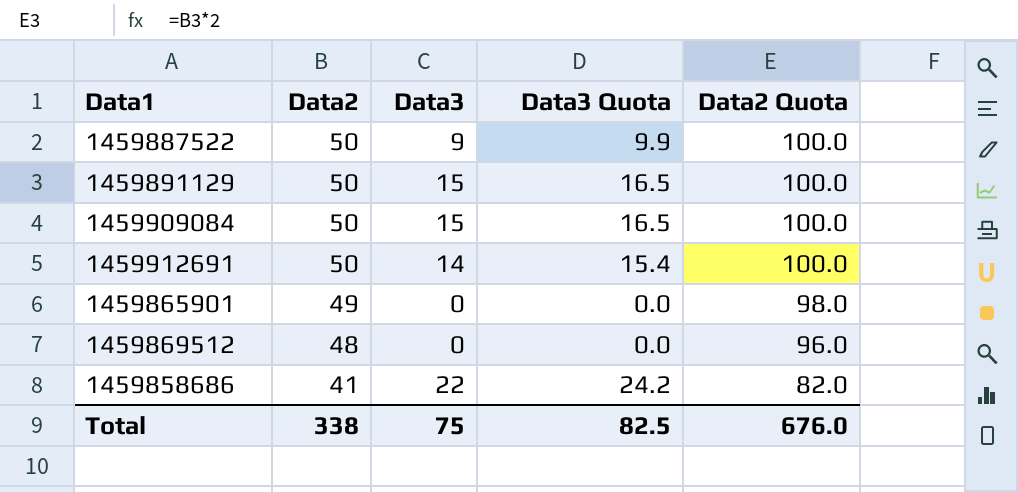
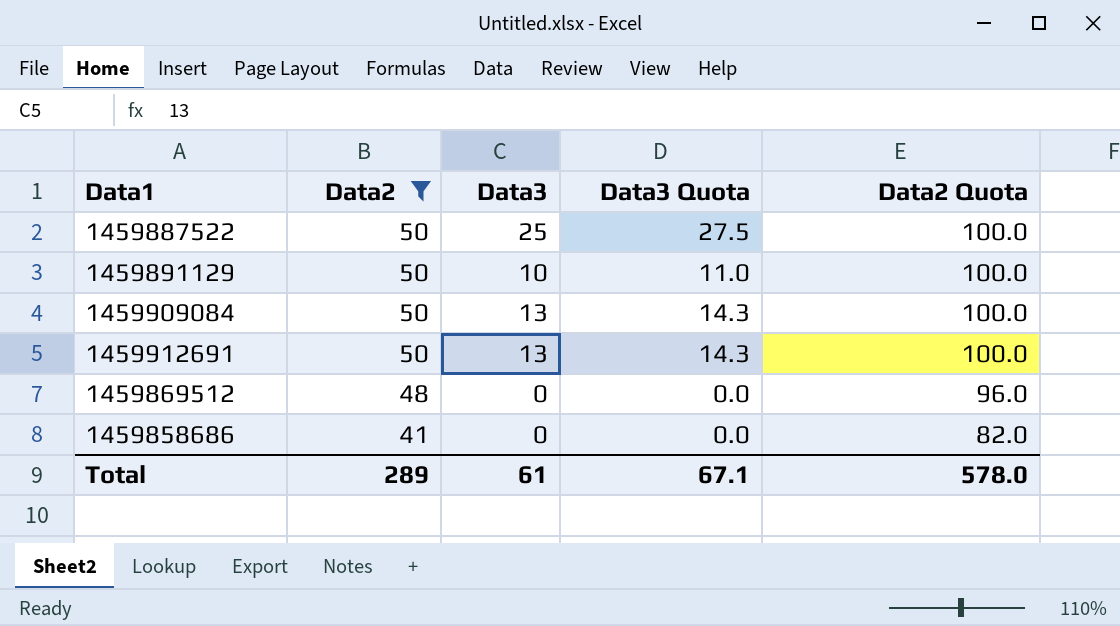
filter: none -> Data2 != 49
1459887522 | Data3: 9 -> 25
1459887522 | Data3 Quota: 9.9 -> 27.5
1459891129 | Data3: 15 -> 10
1459891129 | Data3 Quota: 16.5 -> 11.0
1459909084 | Data3: 15 -> 13
1459909084 | Data3 Quota: 16.5 -> 14.3
1459912691 | Data3: 14 -> 13
1459912691 | Data3 Quota: 15.4 -> 14.3
1459858686 | Data3: 22 -> 0
1459858686 | Data3 Quota: 24.2 -> 0.0
Total | Data2: 338 -> 289
Total | Data3: 75 -> 61
Total | Data3 Quota: 82.5 -> 67.1
Total | Data2 Quota: 676.0 -> 578.0

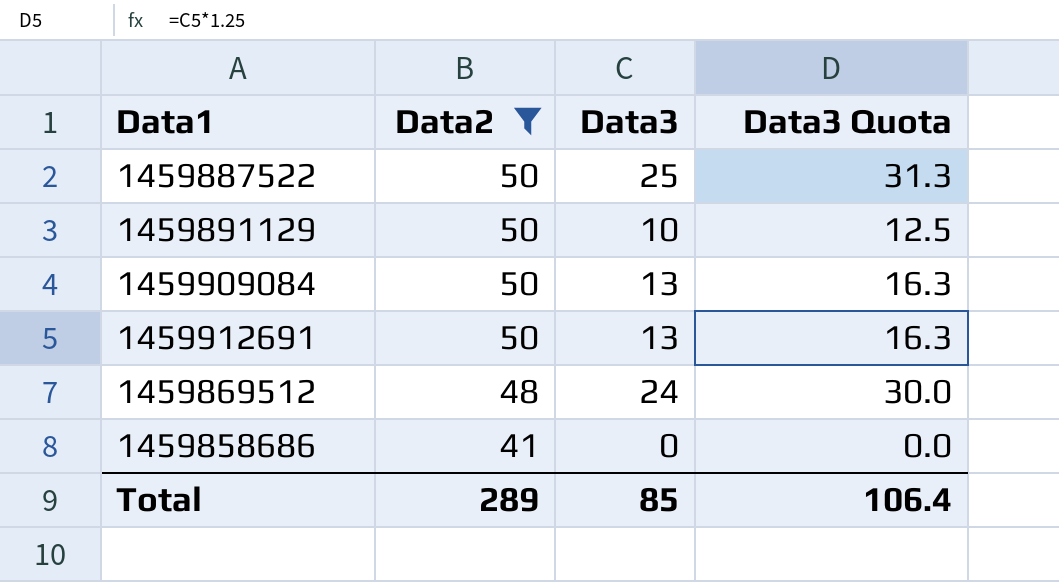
column Data2 Quota | formula: [Data2] * 2 -> none
column Data3 Quota | formula: [Data3] * 1.1 -> [Data3] * 1.25
1459869512 | Data3: 0 -> 24
Total | Data3: 61 -> 85
Total | Data3 Quota: 67.1 -> 106.4

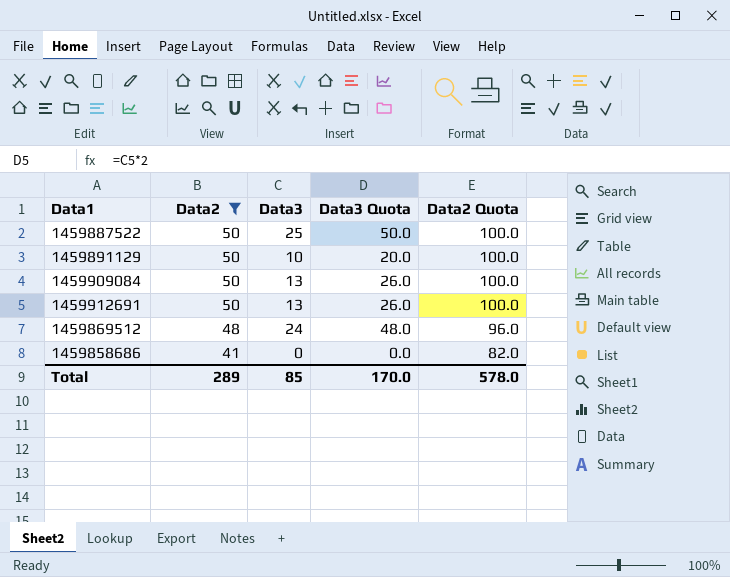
column Data3 Quota | formula: [Data3] * 1.25 -> [Data3] * 2
column Data2 Quota | formula: none -> [Data2] * 2
Total | Data3 Quota: 106.4 -> 170.0

